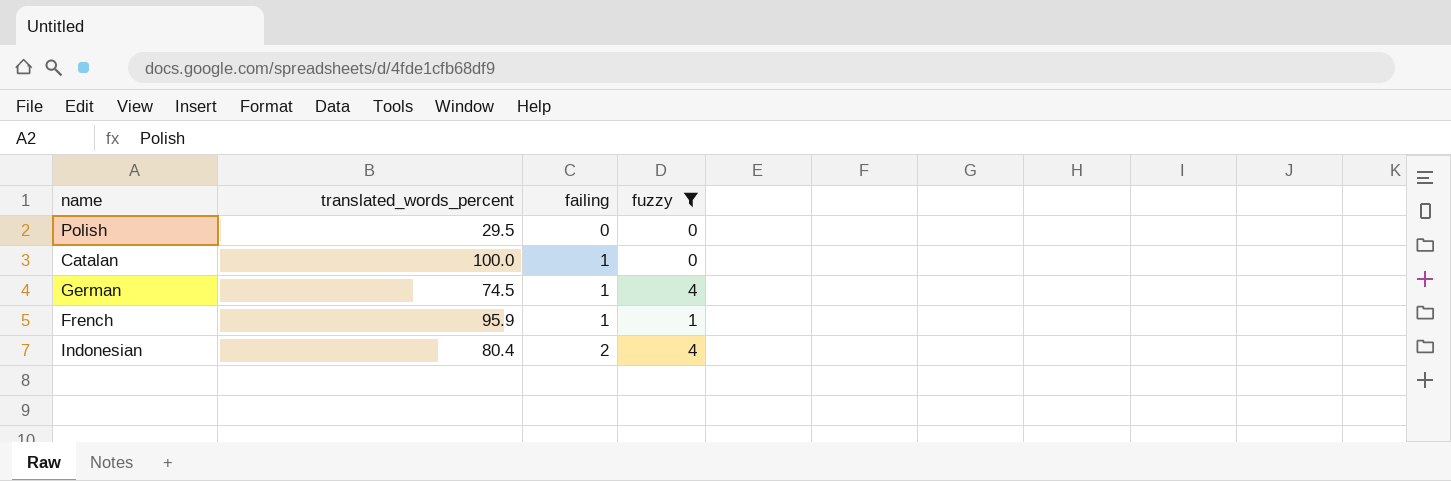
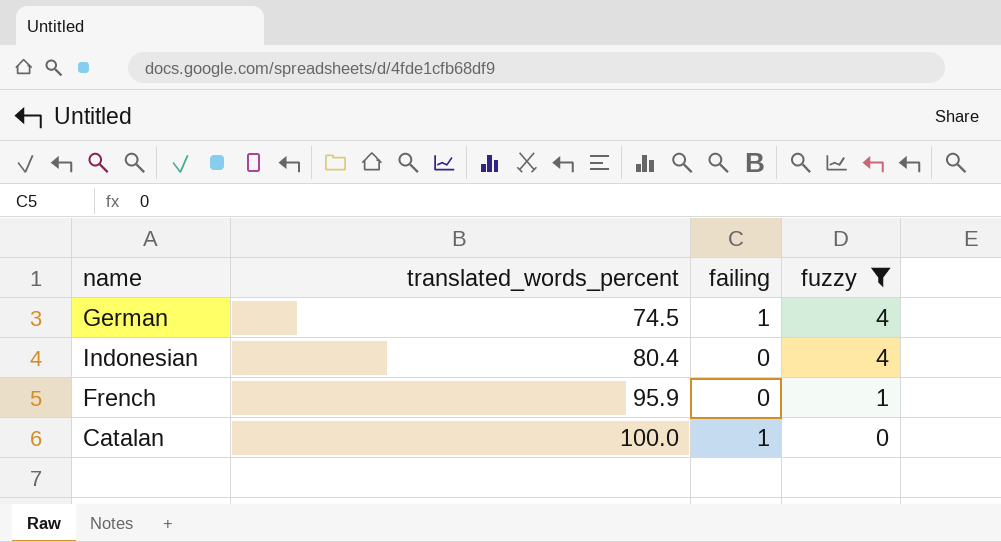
row order: failing ascending -> translated_words_percent ascending
row Polish: 29.5 | 0 | 0 -> none
Indonesian | failing: 2 -> 0
French | failing: 1 -> 0

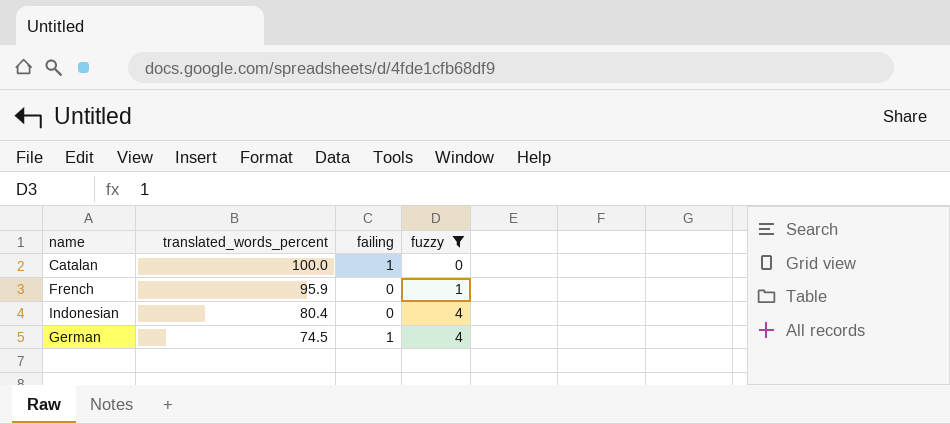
row order: translated_words_percent ascending -> translated_words_percent descending

